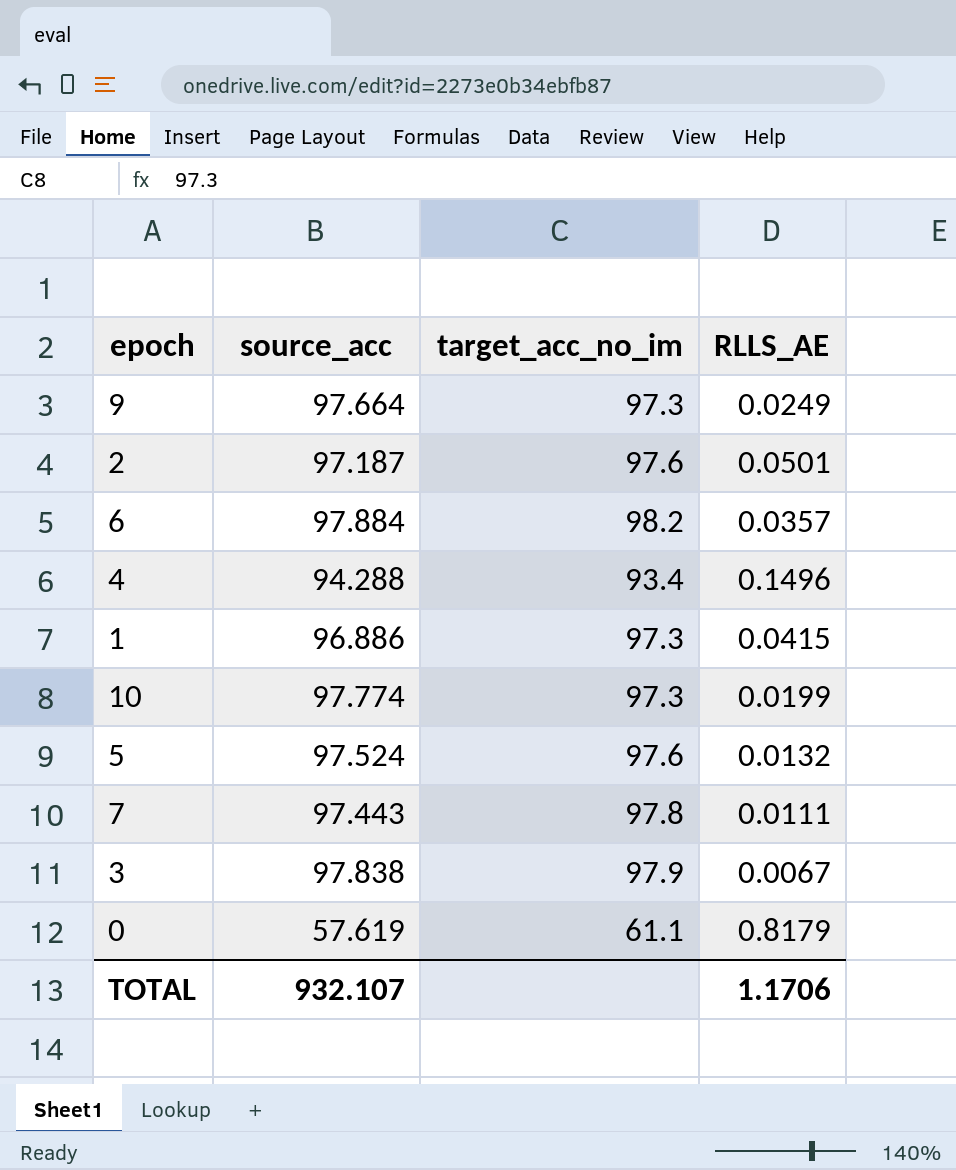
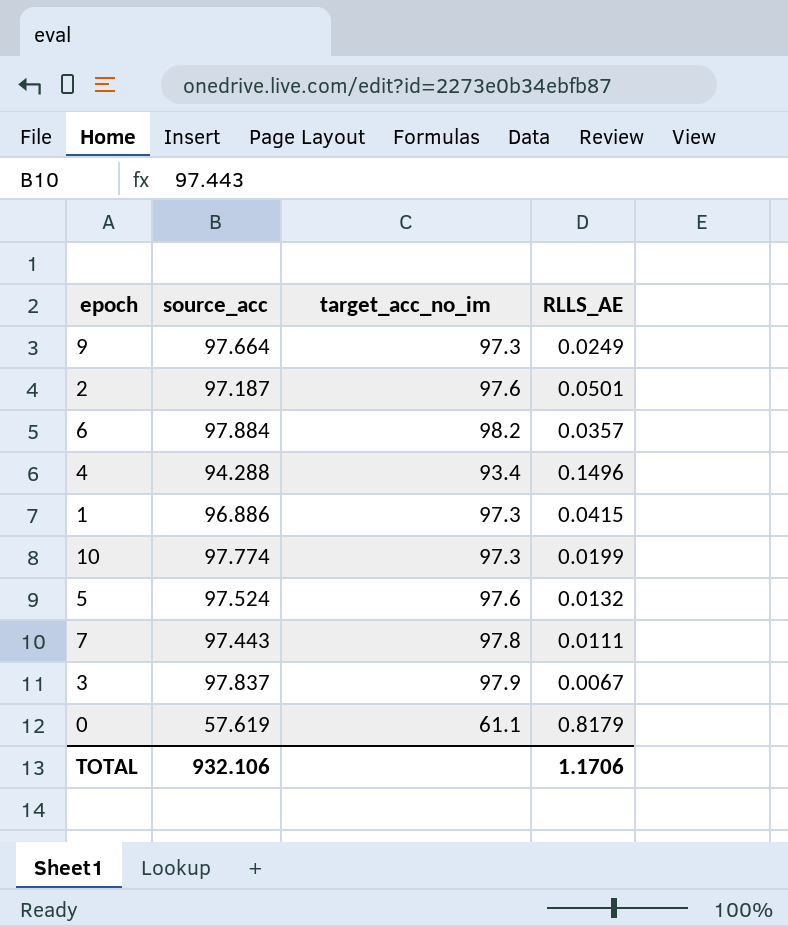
3 | source_acc: 97.838 -> 97.837
TOTAL | source_acc: 932.107 -> 932.106

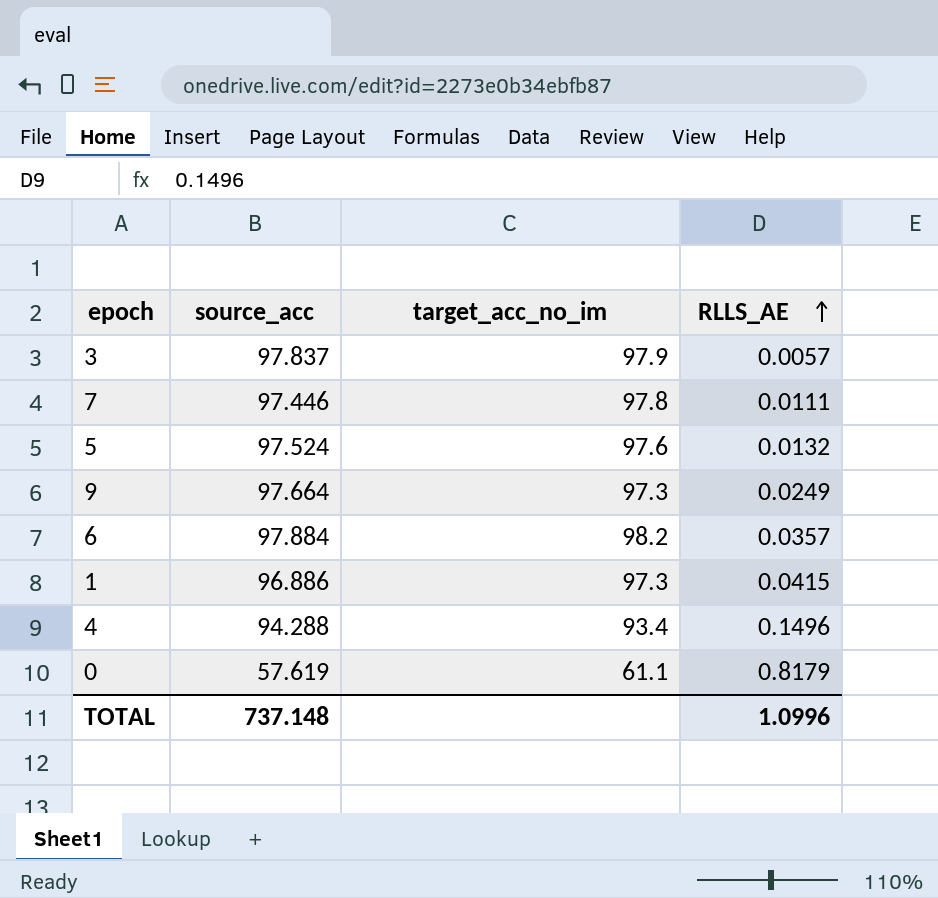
row order: none -> RLLS_AE ascending
row 2: 97.187 | 97.6 | 0.0501 -> none
row 10: 97.774 | 97.3 | 0.0199 -> none
3 | RLLS_AE: 0.0067 -> 0.0057
7 | source_acc: 97.443 -> 97.446
TOTAL | source_acc: 932.106 -> 737.148
TOTAL | RLLS_AE: 1.1706 -> 1.0996

